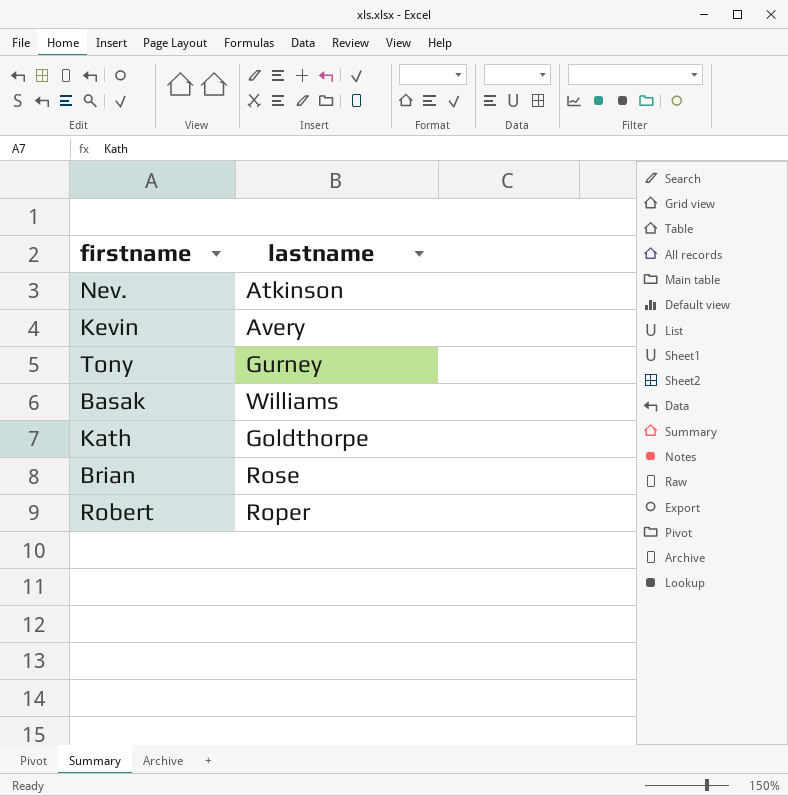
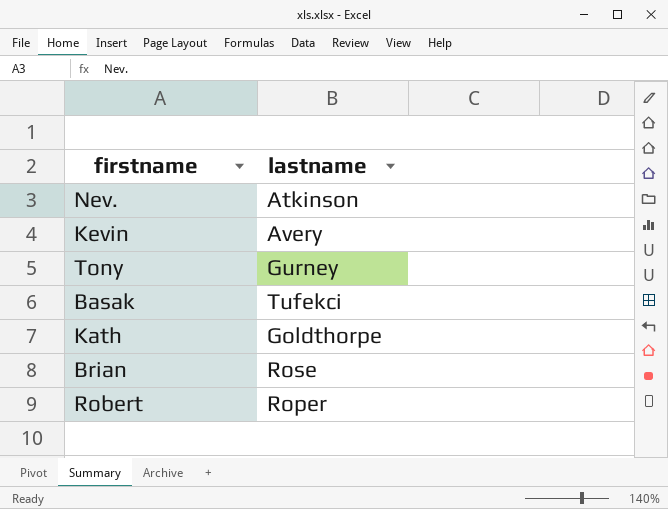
Basak | lastname: Williams -> Tufekci

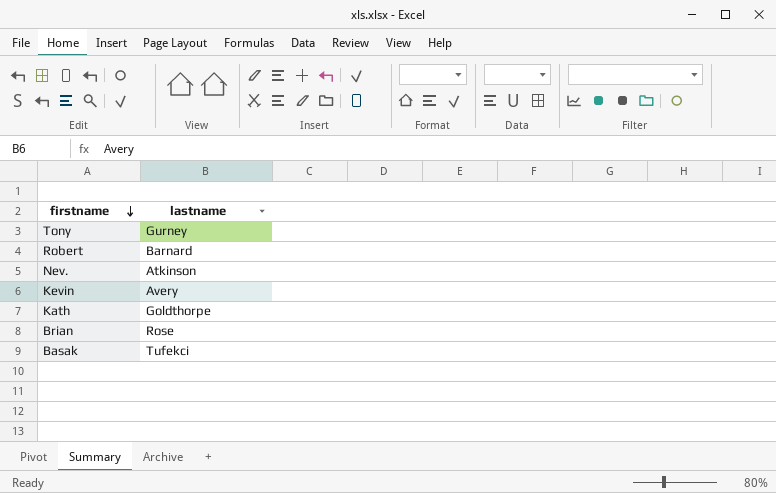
row order: none -> firstname descending
Robert | lastname: Roper -> Barnard

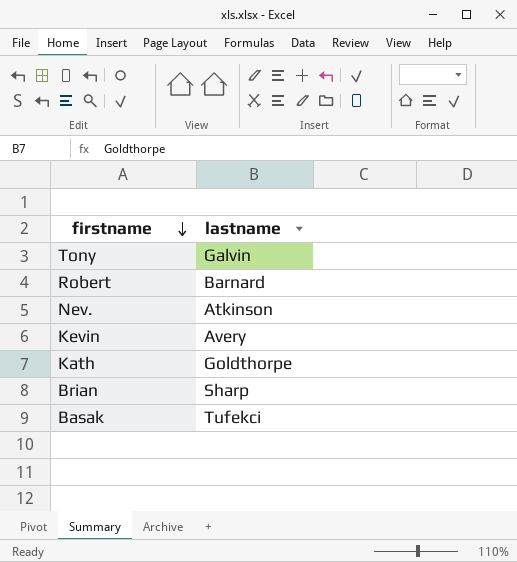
Tony | lastname: Gurney -> Galvin
Brian | lastname: Rose -> Sharp

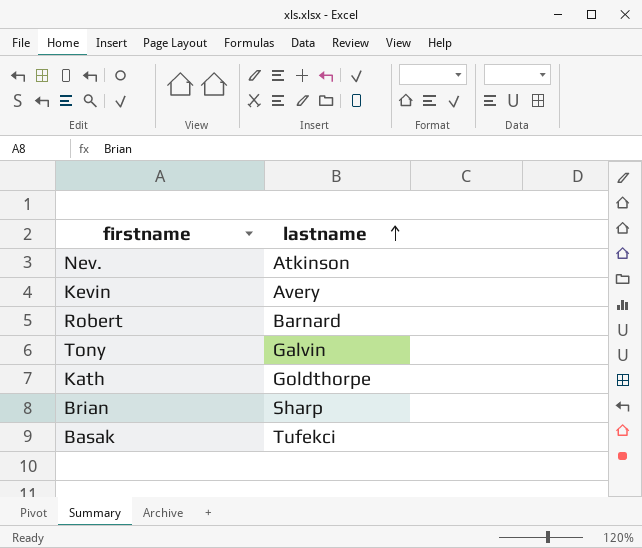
row order: firstname descending -> lastname ascending

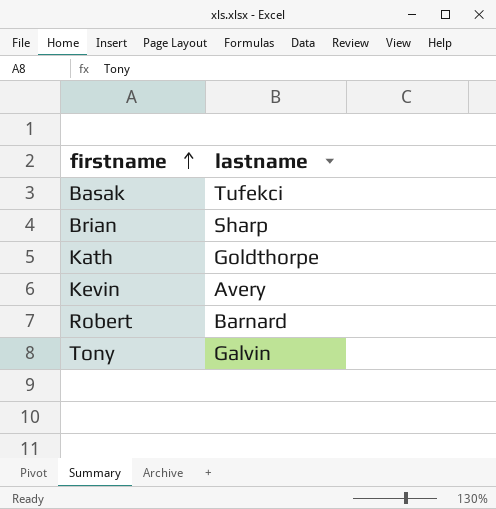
row order: lastname ascending -> firstname ascending
row Nev.: Atkinson -> none

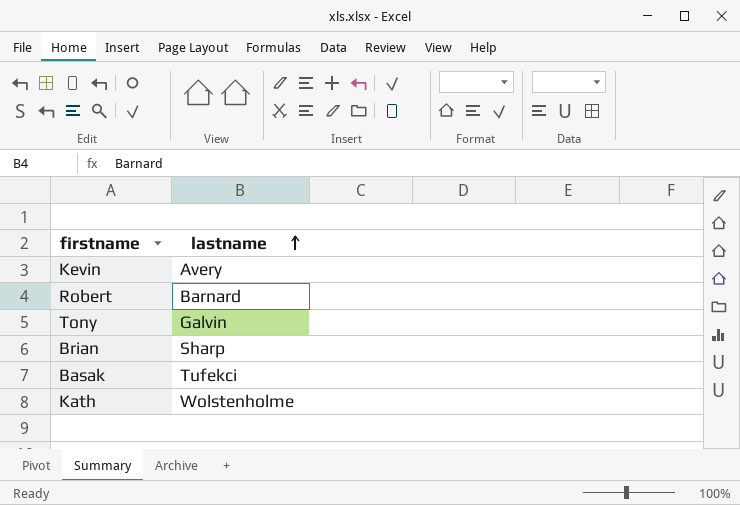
row order: firstname ascending -> lastname ascending
Kath | lastname: Goldthorpe -> Wolstenholme

